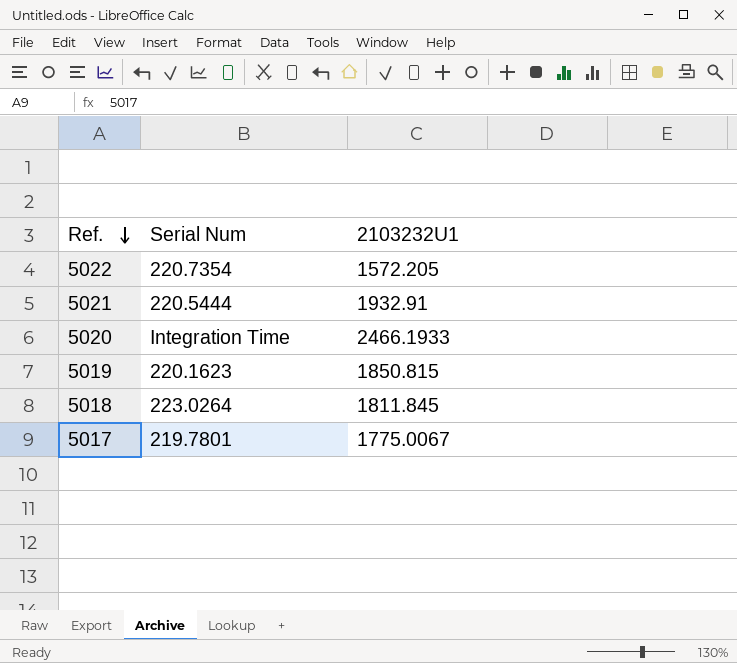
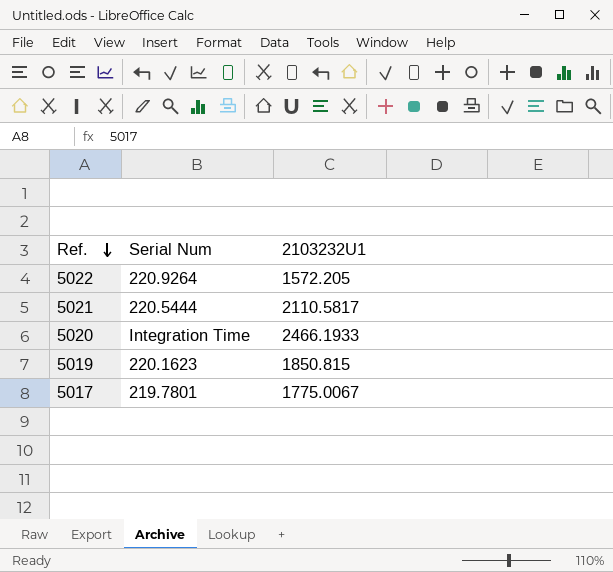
row 5018: 223.0264 | 1811.845 -> none
5022 | Serial Num: 220.7354 -> 220.9264
5021 | 2103232U1: 1932.91 -> 2110.5817

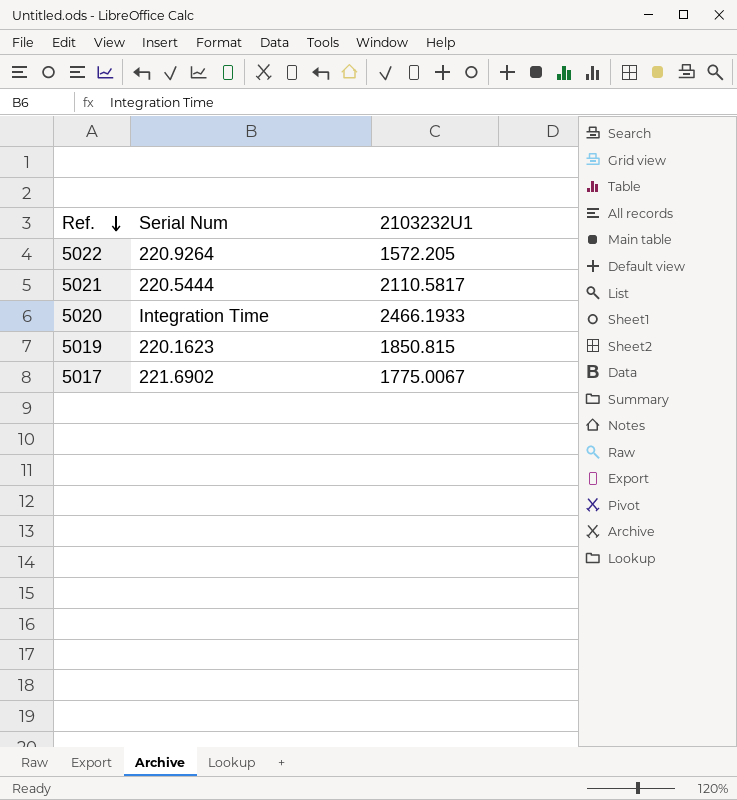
5017 | Serial Num: 219.7801 -> 221.6902

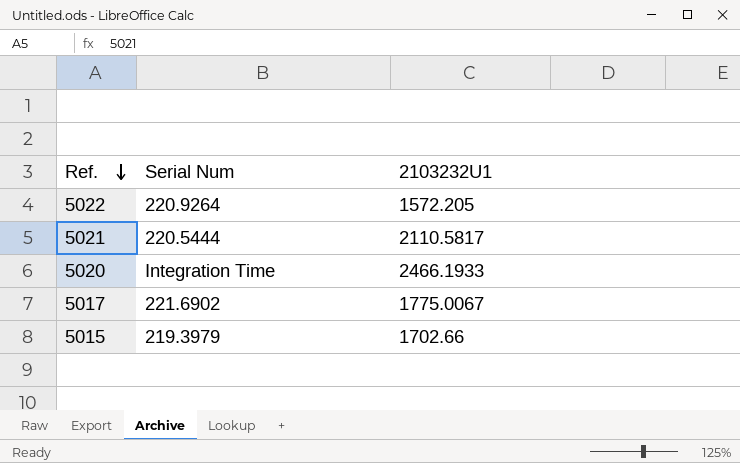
row 5019: 220.1623 | 1850.815 -> none
row 5015: none -> 219.3979 | 1702.66

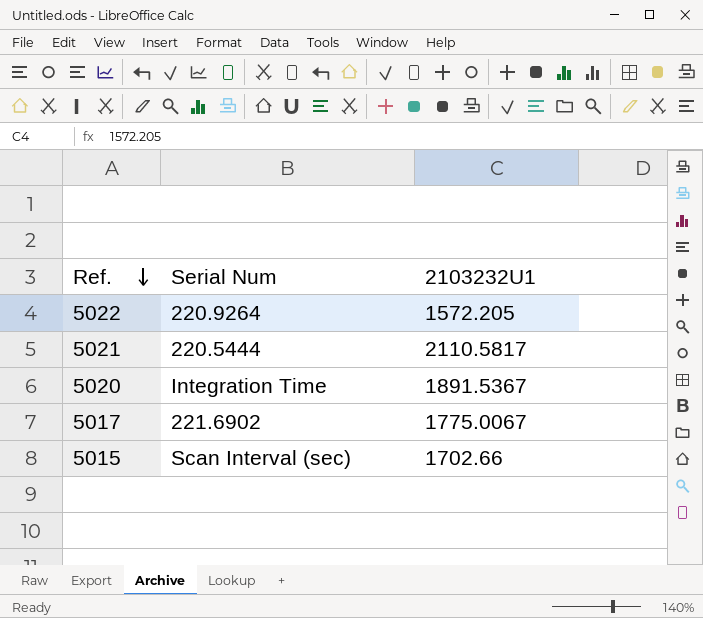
5020 | 2103232U1: 2466.1933 -> 1891.5367
5015 | Serial Num: 219.3979 -> Scan Interval (sec)

